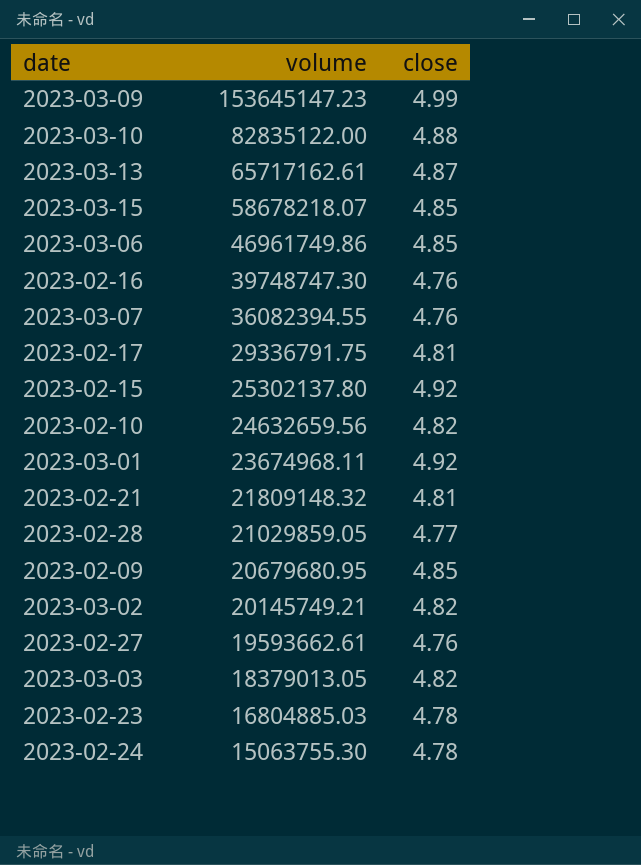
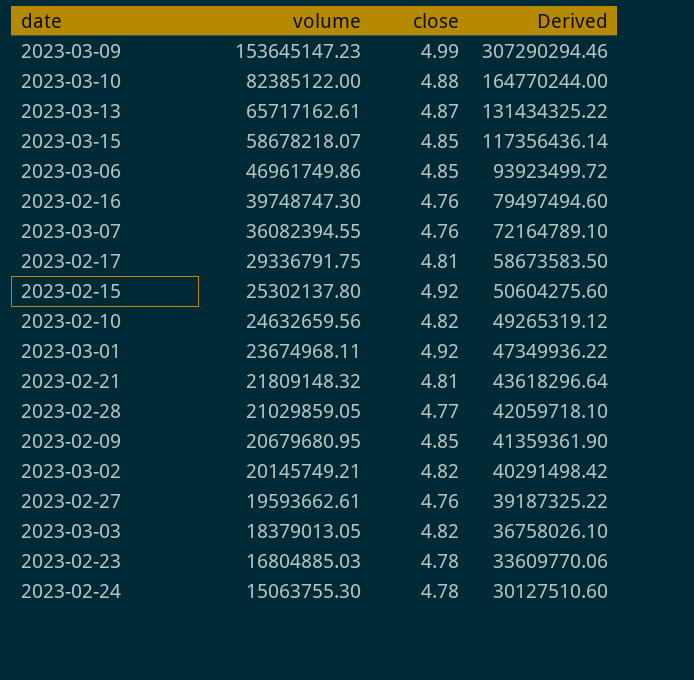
column Derived | formula: none -> [volume] * 2
2023-03-10 | volume: 82835122.00 -> 82385122.00

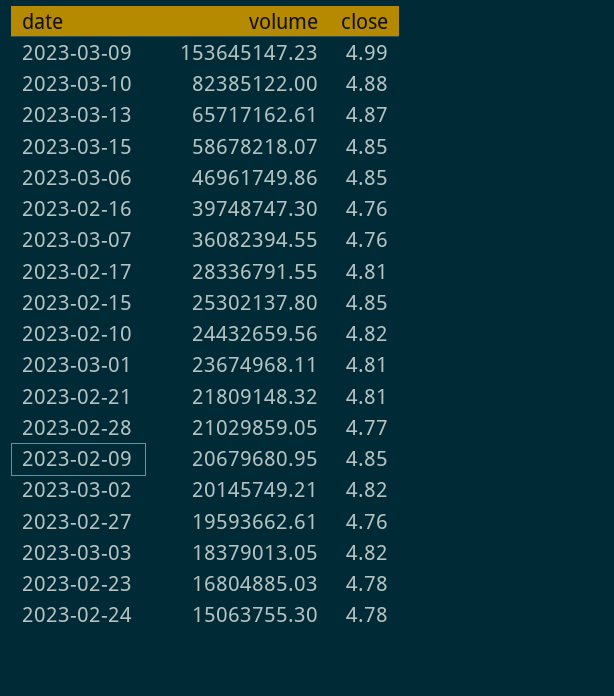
column Derived | formula: [volume] * 2 -> none
2023-02-17 | volume: 29336791.75 -> 28336791.55
2023-02-15 | close: 4.92 -> 4.85
2023-02-10 | volume: 24632659.56 -> 24432659.56
2023-03-01 | close: 4.92 -> 4.81

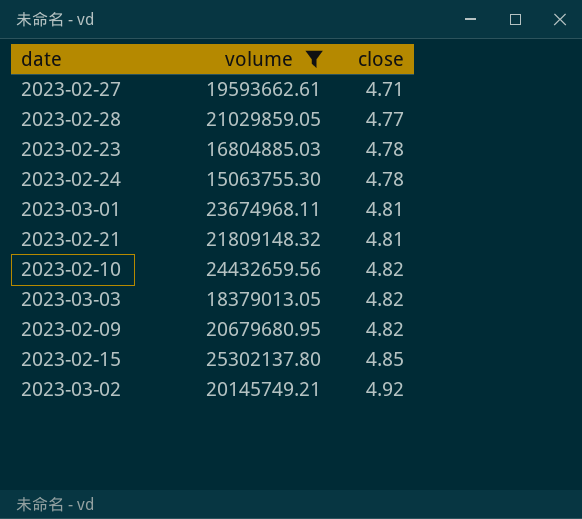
filter: none -> volume <= 25302137.80
row order: volume descending -> close ascending
2023-02-27 | close: 4.76 -> 4.71
2023-02-09 | close: 4.85 -> 4.82
2023-03-02 | close: 4.82 -> 4.92

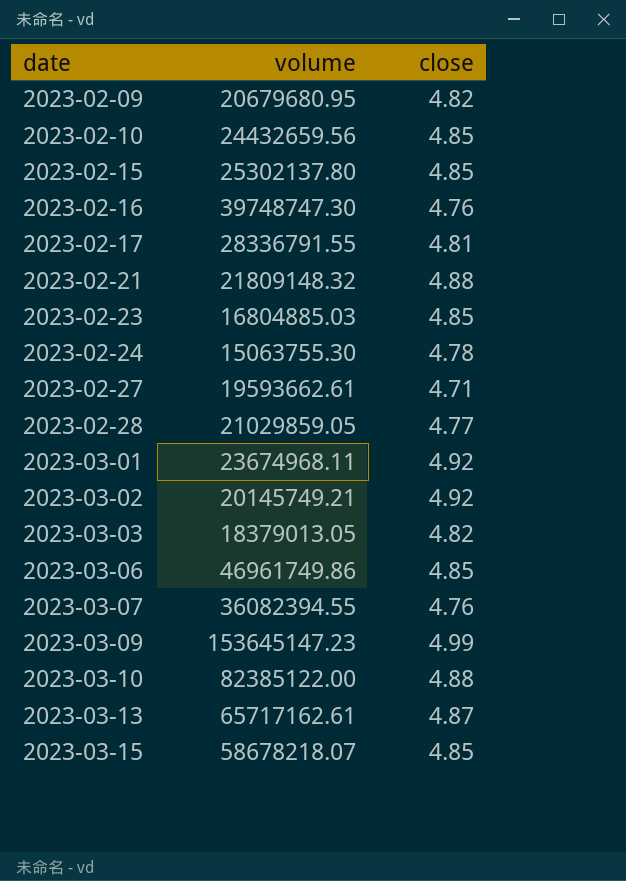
filter: volume <= 25302137.80 -> none
row order: close ascending -> date ascending
2023-02-10 | close: 4.82 -> 4.85
2023-02-21 | close: 4.81 -> 4.88
2023-02-23 | close: 4.78 -> 4.85
2023-03-01 | close: 4.81 -> 4.92

